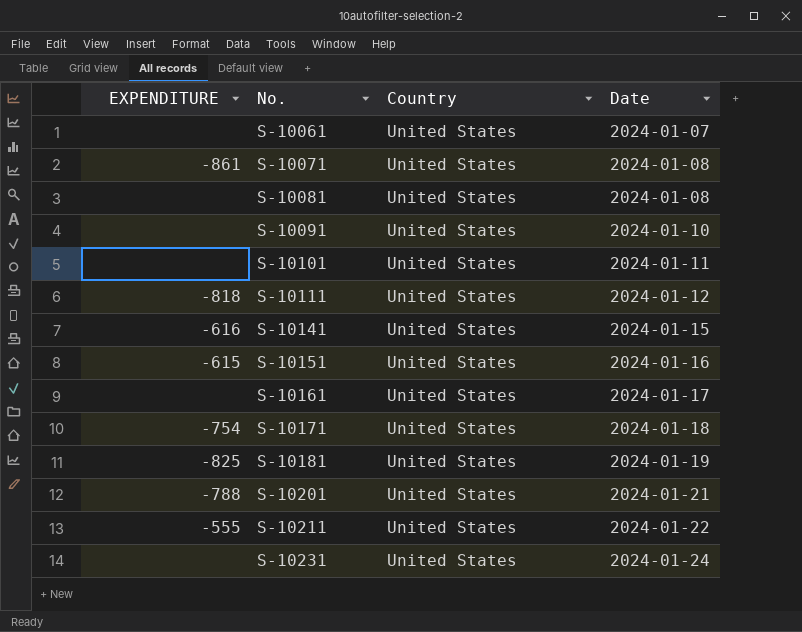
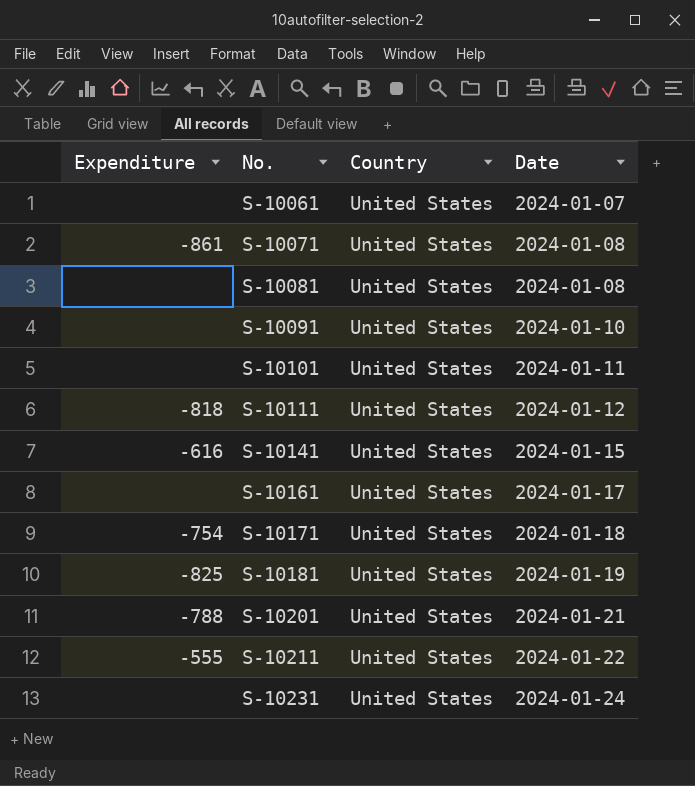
column name: EXPENDITURE -> Expenditure
row S-10151: -615 | United States | 2024-01-16 -> none

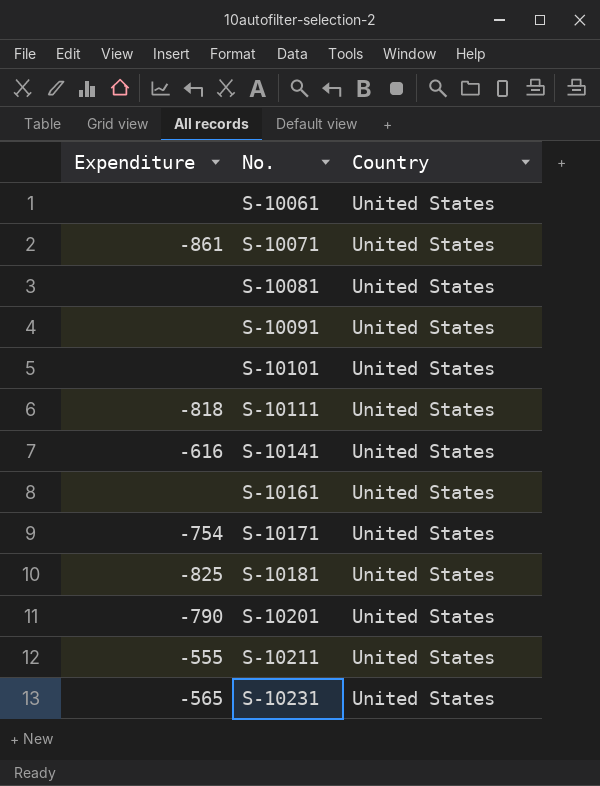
column Date | position: 4 -> none
S-10201 | Expenditure: -788 -> -790
S-10231 | Expenditure: none -> -565

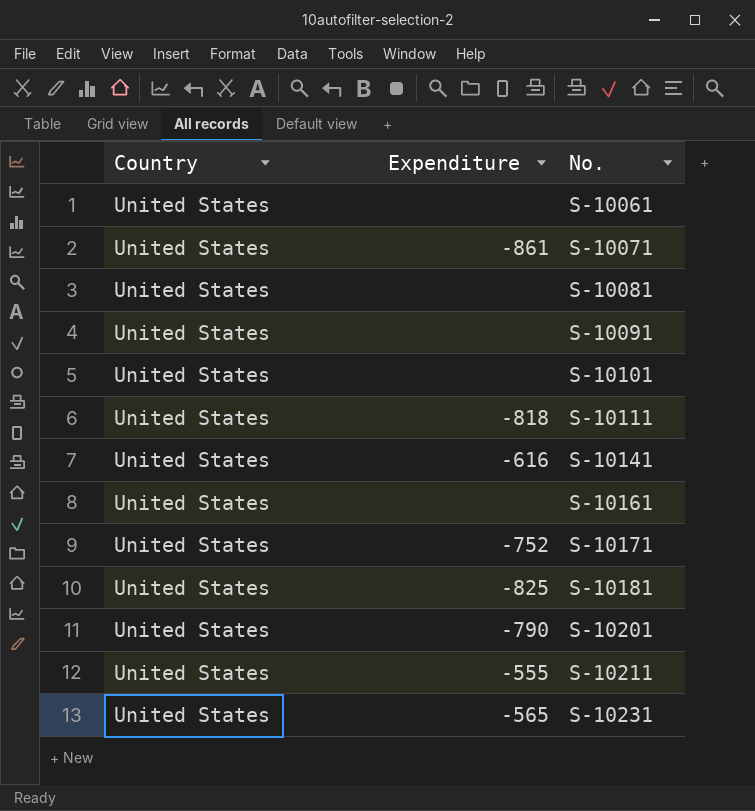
column Country | position: 3 -> 1
S-10171 | Expenditure: -754 -> -752

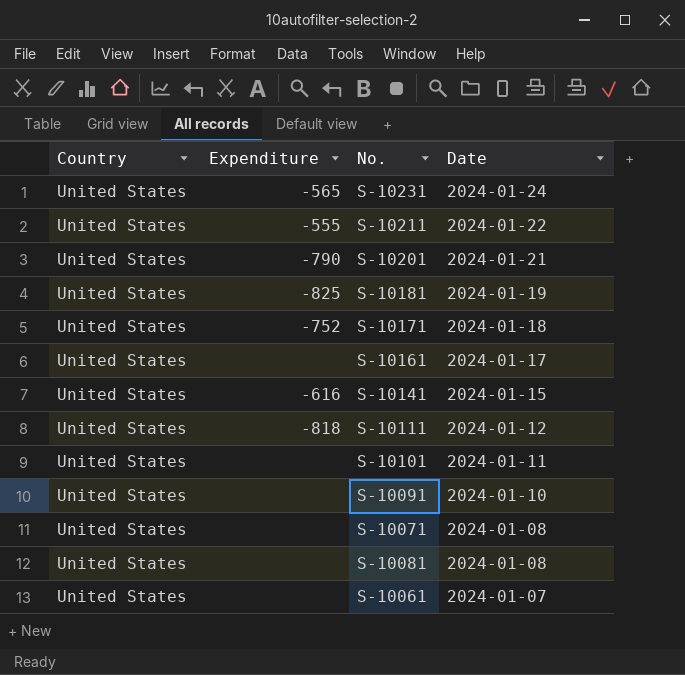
row order: No. ascending -> Date descending
column Date | position: none -> 4
S-10071 | Expenditure: -861 -> none

